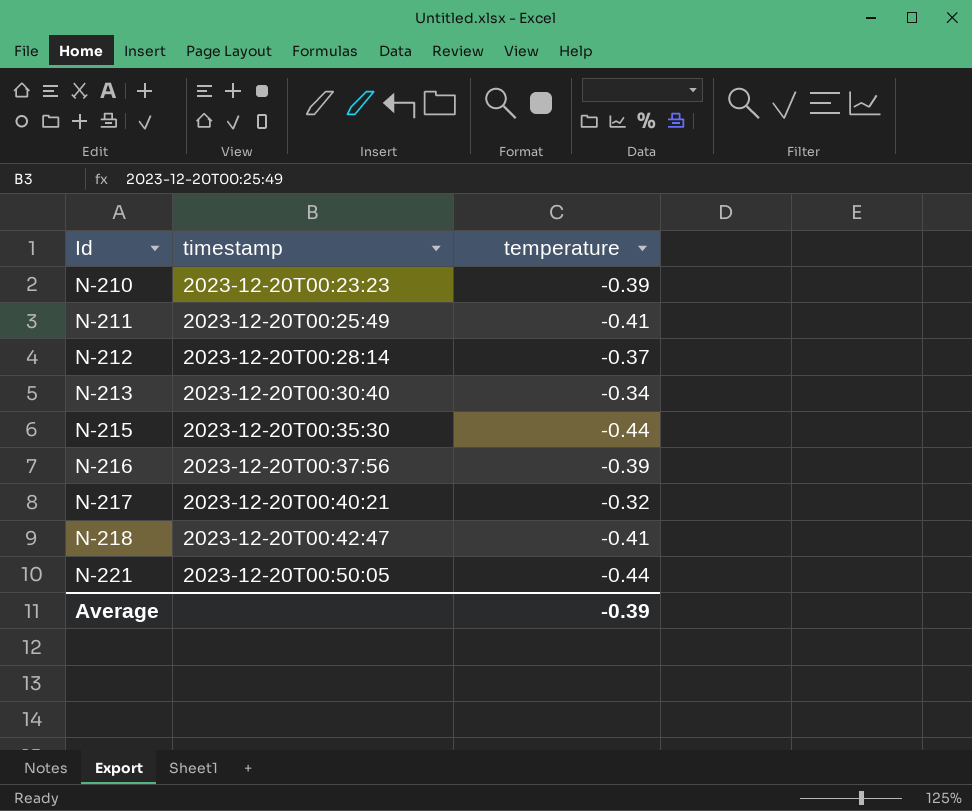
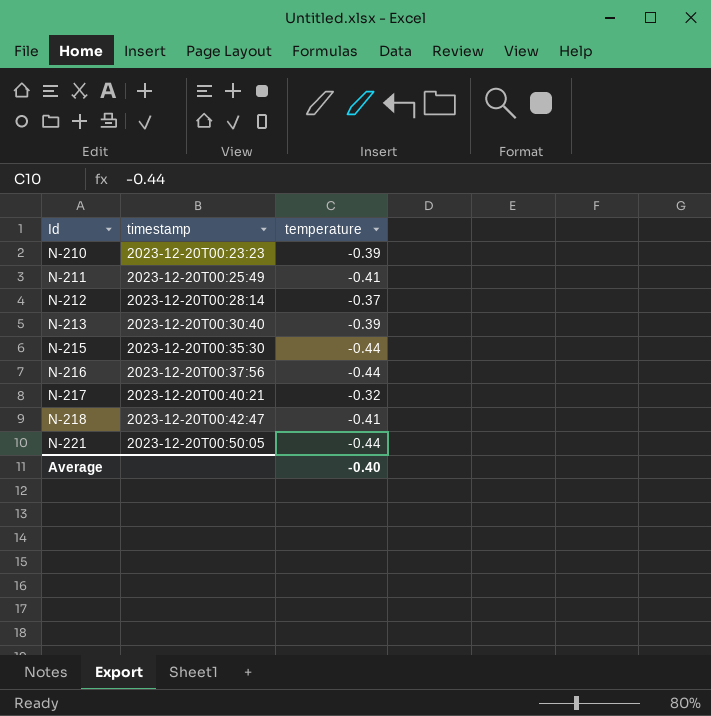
N-213 | temperature: -0.34 -> -0.39
N-216 | temperature: -0.39 -> -0.44
Average | temperature: -0.39 -> -0.40

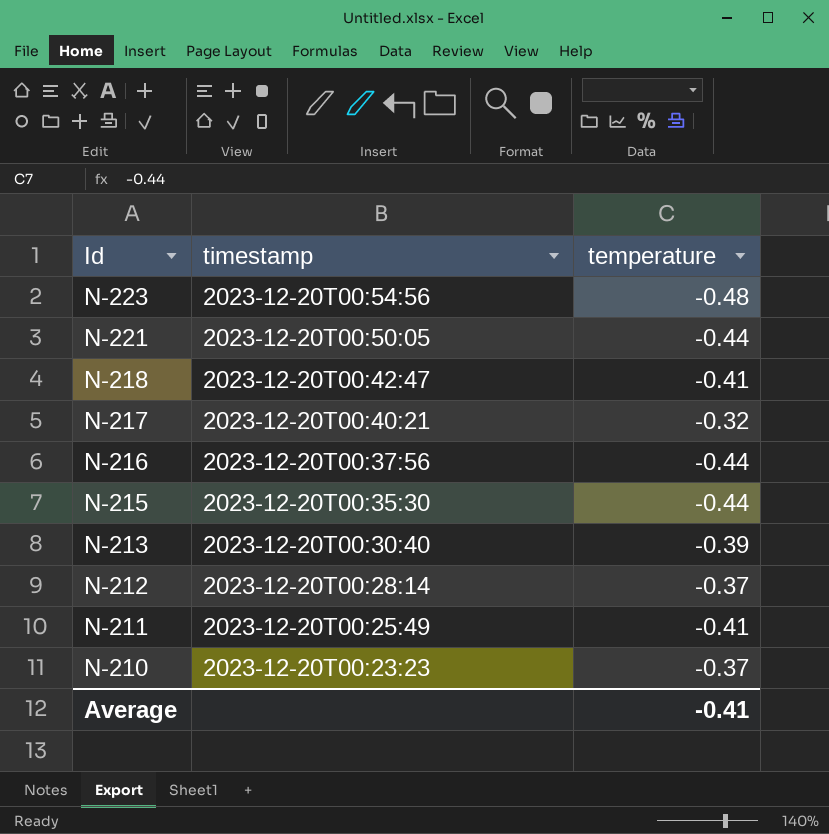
row order: Id ascending -> Id descending
row N-223: none -> 2023-12-20T00:54:56 | -0.48
N-210 | temperature: -0.39 -> -0.37
Average | temperature: -0.40 -> -0.41

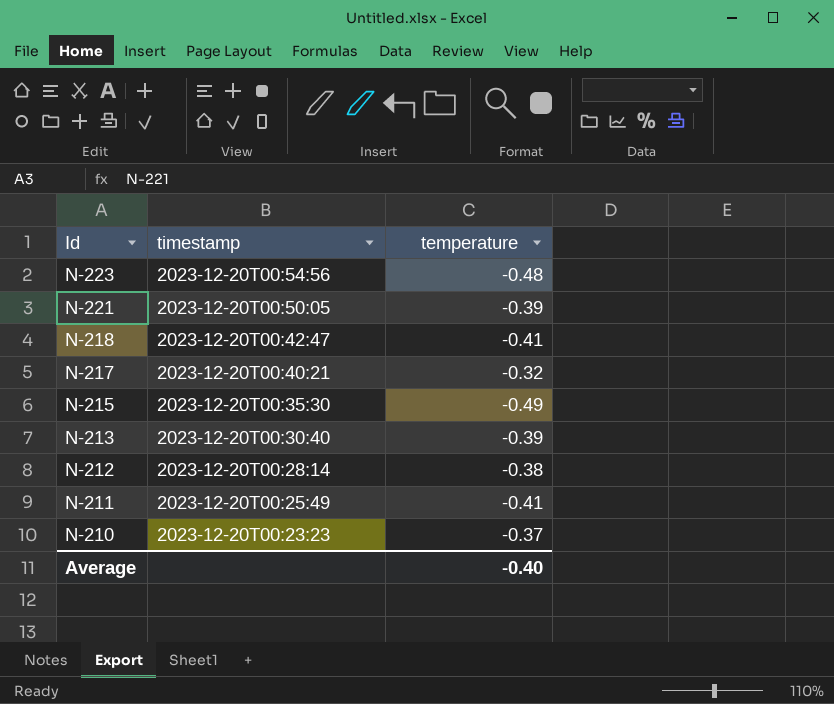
row N-216: 2023-12-20T00:37:56 | -0.44 -> none
N-221 | temperature: -0.44 -> -0.39
N-215 | temperature: -0.44 -> -0.49
N-212 | temperature: -0.37 -> -0.38
Average | temperature: -0.41 -> -0.40

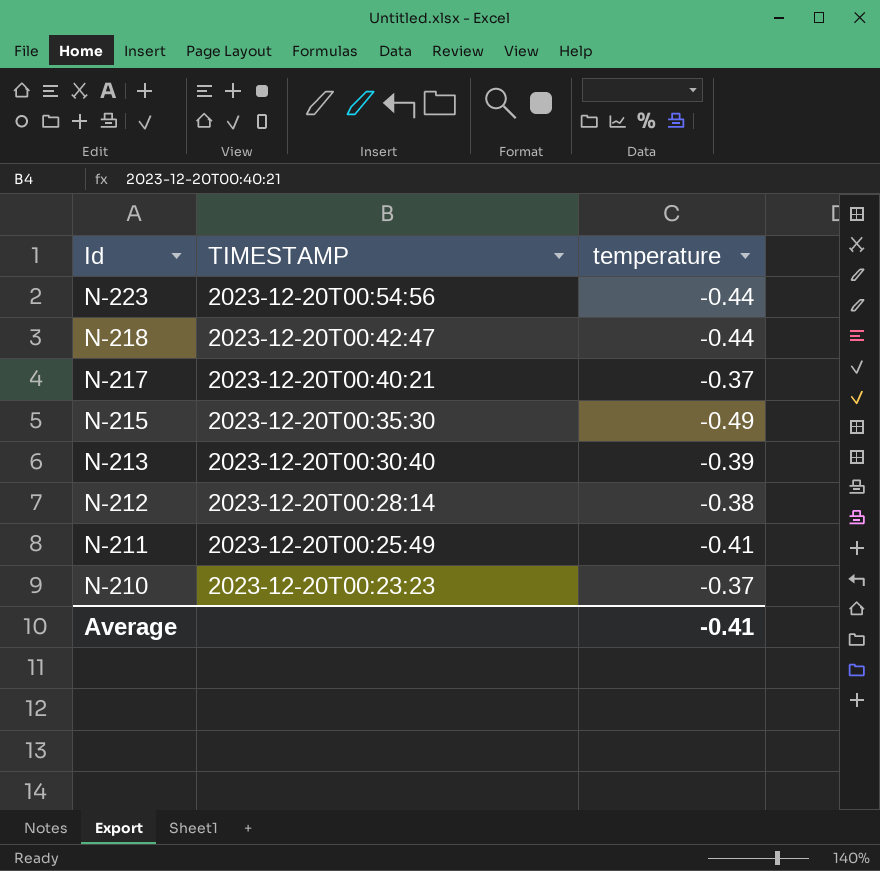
column name: timestamp -> TIMESTAMP
row N-221: 2023-12-20T00:50:05 | -0.39 -> none
N-223 | temperature: -0.48 -> -0.44
N-218 | temperature: -0.41 -> -0.44
N-217 | temperature: -0.32 -> -0.37
Average | temperature: -0.40 -> -0.41

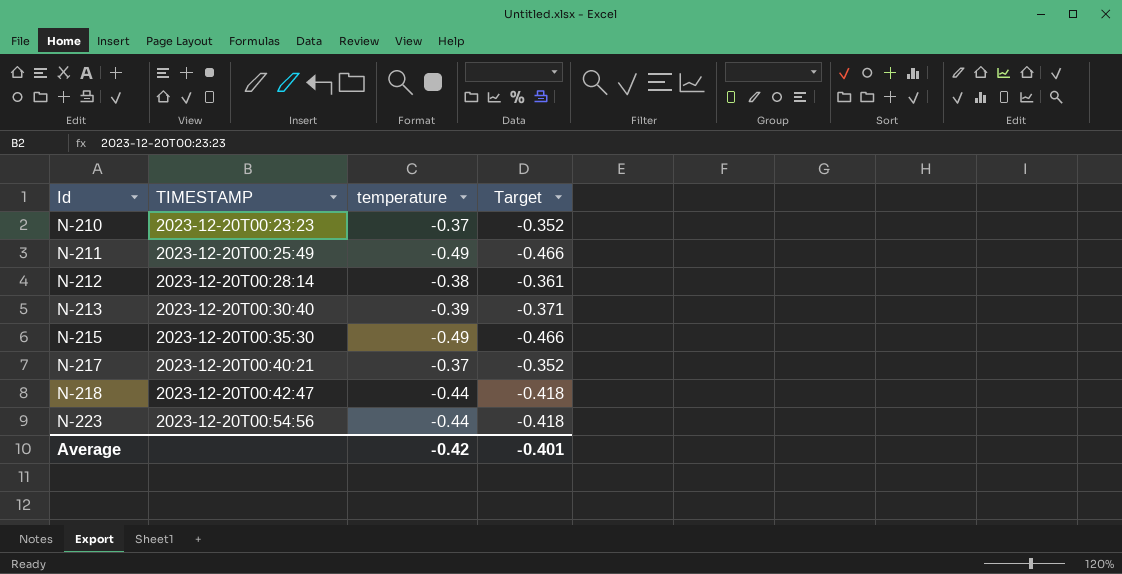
row order: Id descending -> Id ascending
column Target | formula: none -> [temperature] * 0.95
N-211 | temperature: -0.41 -> -0.49
Average | temperature: -0.41 -> -0.42

